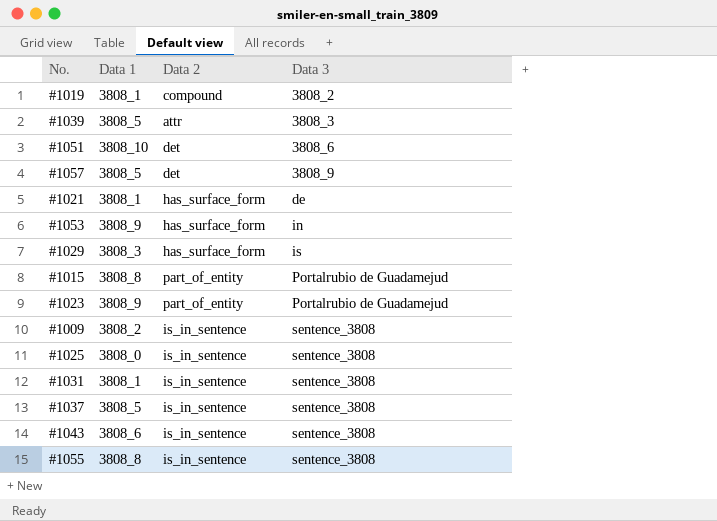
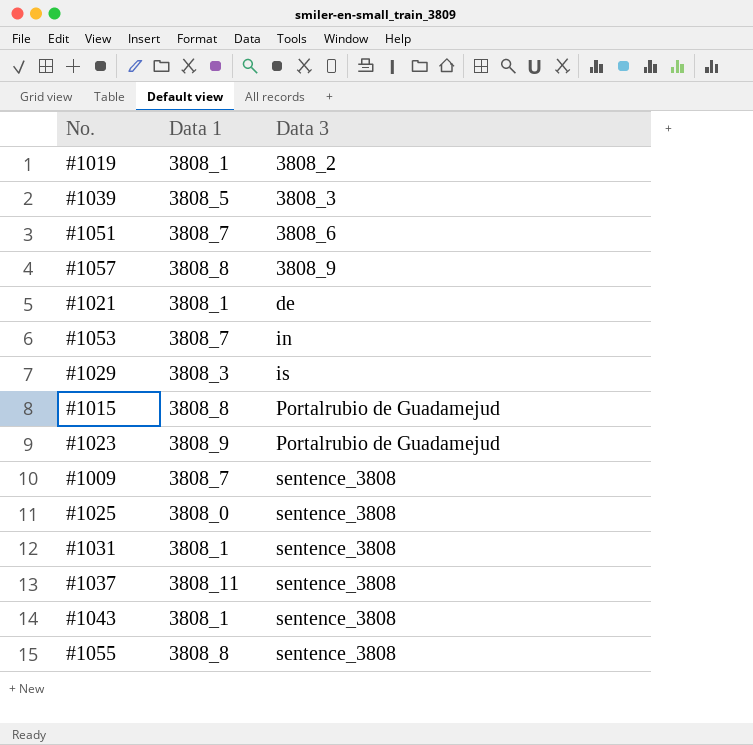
column Data 2 | position: 3 -> none
#1051 | Data 1: 3808_10 -> 3808_7
#1057 | Data 1: 3808_5 -> 3808_8
#1053 | Data 1: 3808_9 -> 3808_7
#1009 | Data 1: 3808_2 -> 3808_7
#1037 | Data 1: 3808_5 -> 3808_11
#1043 | Data 1: 3808_6 -> 3808_1

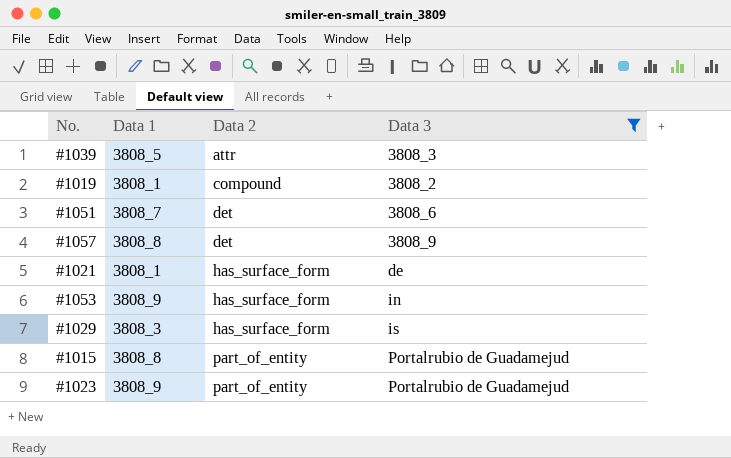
filter: none -> Data 3 != sentence_3808
row order: Data 3 ascending -> Data 2 ascending
column Data 2 | position: none -> 3
#1053 | Data 1: 3808_7 -> 3808_9

